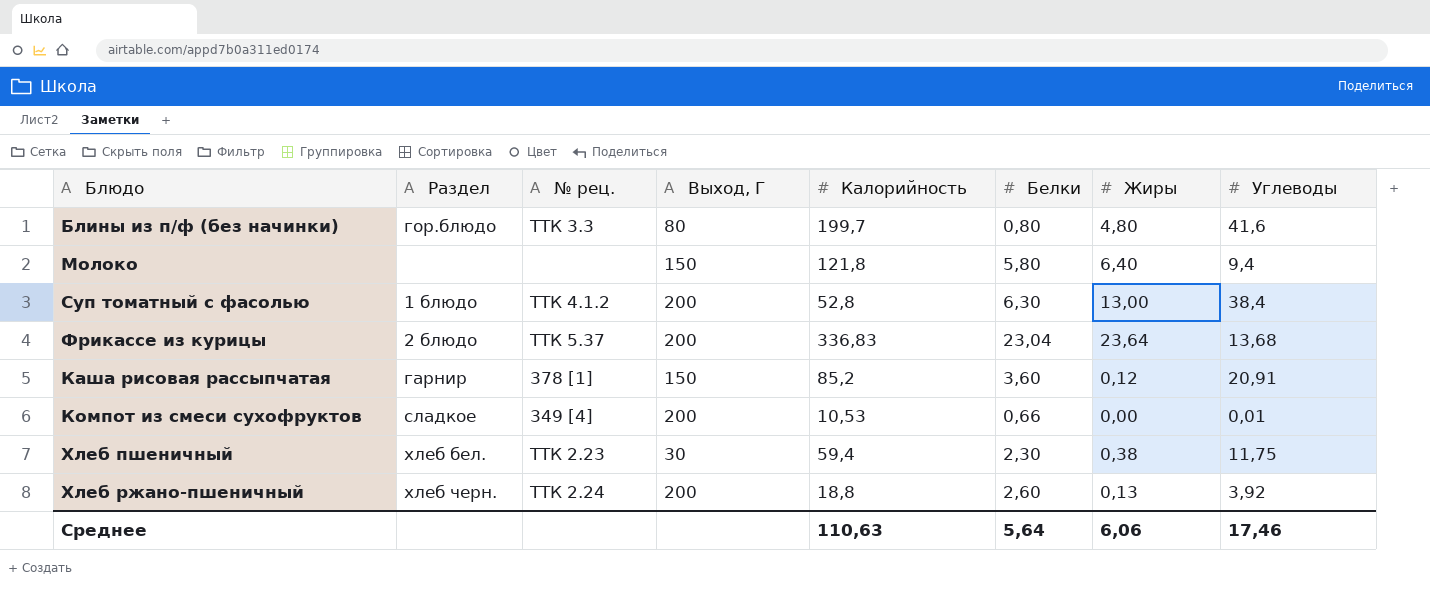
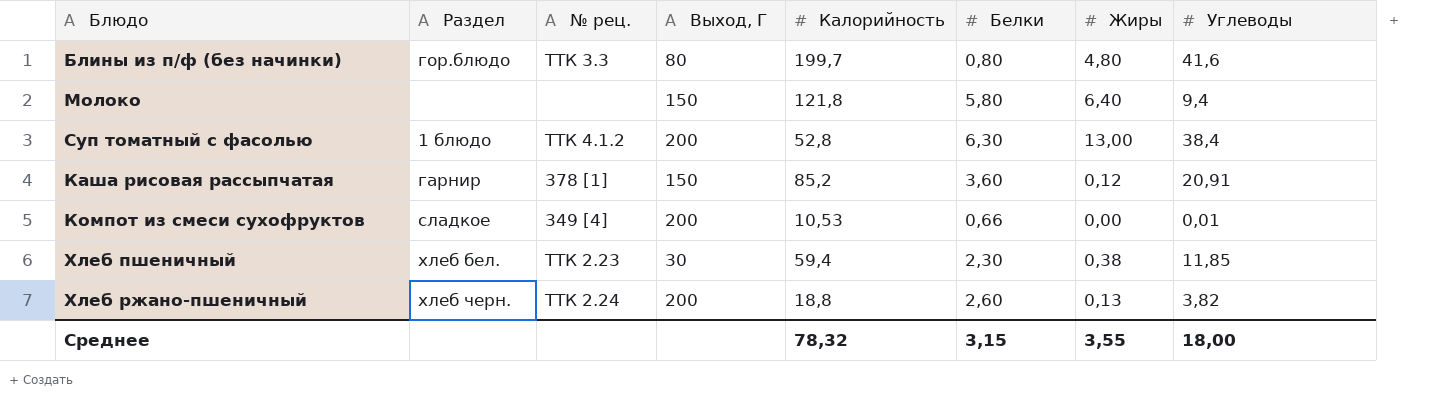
row Фрикассе из курицы: 2 блюдо | ТТК 5.37 | 200 | 336,83 | 23,04 | 23,64 | 13,68 -> none
Хлеб пшеничный | Углеводы: 11,75 -> 11,85
Хлеб ржано-пшеничный | Углеводы: 3,92 -> 3,82
Среднее | Калорийность: 110,63 -> 78,32
Среднее | Белки: 5,64 -> 3,15
Среднее | Жиры: 6,06 -> 3,55
Среднее | Углеводы: 17,46 -> 18,00

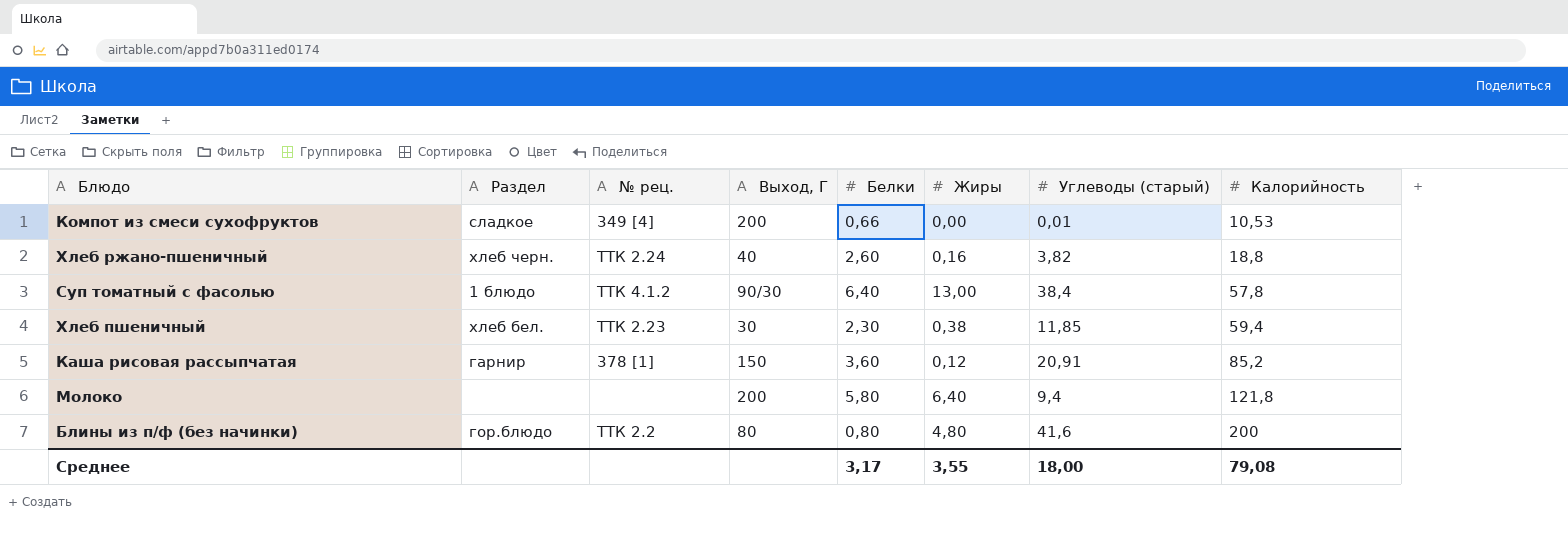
row order: none -> Калорийность ascending
column name: Углеводы -> Углеводы (старый)
column Калорийность | position: 5 -> 8
Хлеб ржано-пшеничный | Выход, Г: 200 -> 40
Хлеб ржано-пшеничный | Жиры: 0,13 -> 0,16
Суп томатный с фасолью | Выход, Г: 200 -> 90/30
Суп томатный с фасолью | Белки: 6,30 -> 6,40
Суп томатный с фасолью | Калорийность: 52,8 -> 57,8
Молоко | Выход, Г: 150 -> 200
Блины из п/ф (без начинки) | № рец.: ТТК 3.3 -> ТТК 2.2
Блины из п/ф (без начинки) | Калорийность: 199,7 -> 200
Среднее | Белки: 3,15 -> 3,17
Среднее | Калорийность: 78,32 -> 79,08

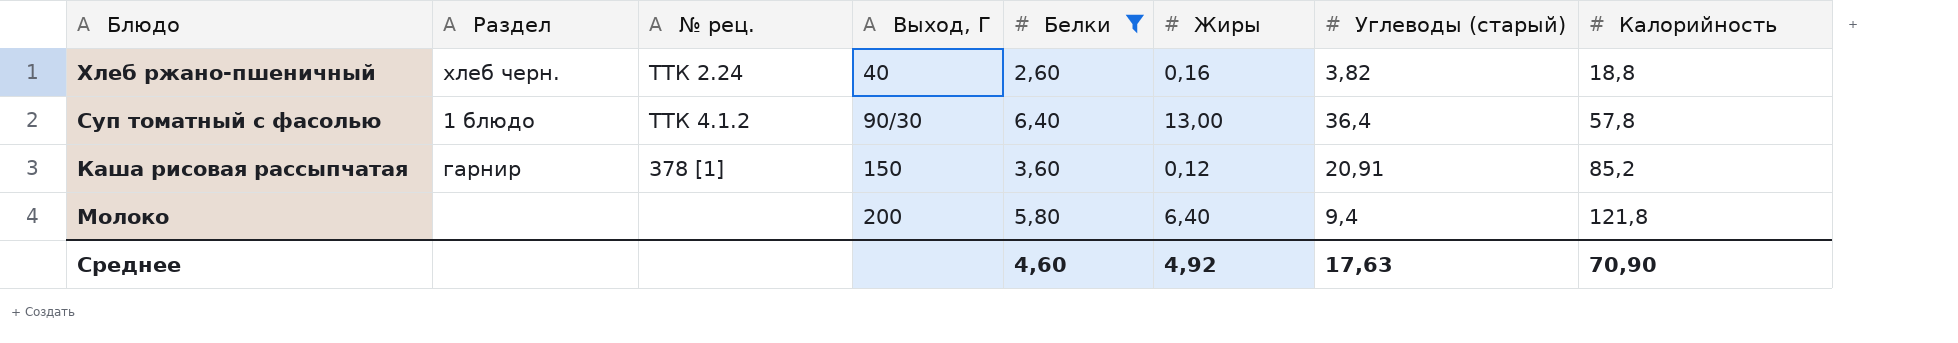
filter: none -> Белки >= 2,60
Суп томатный с фасолью | Углеводы (старый): 38,4 -> 36,4
Среднее | Белки: 3,17 -> 4,60
Среднее | Жиры: 3,55 -> 4,92
Среднее | Углеводы (старый): 18,00 -> 17,63
Среднее | Калорийность: 79,08 -> 70,90

